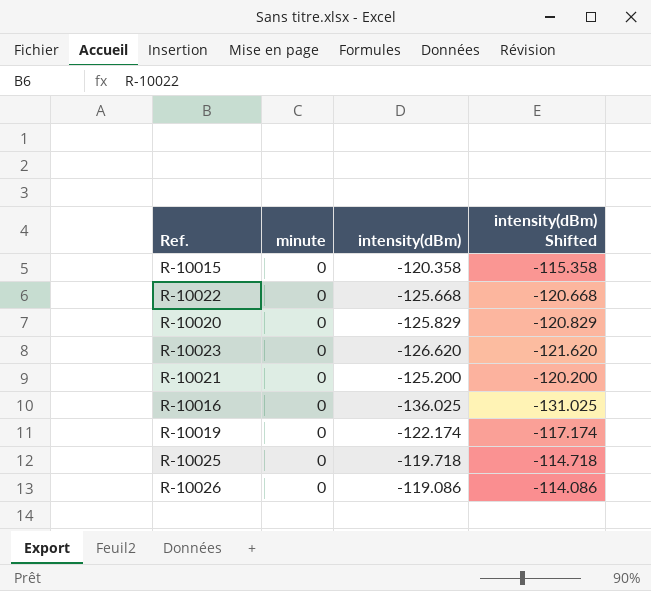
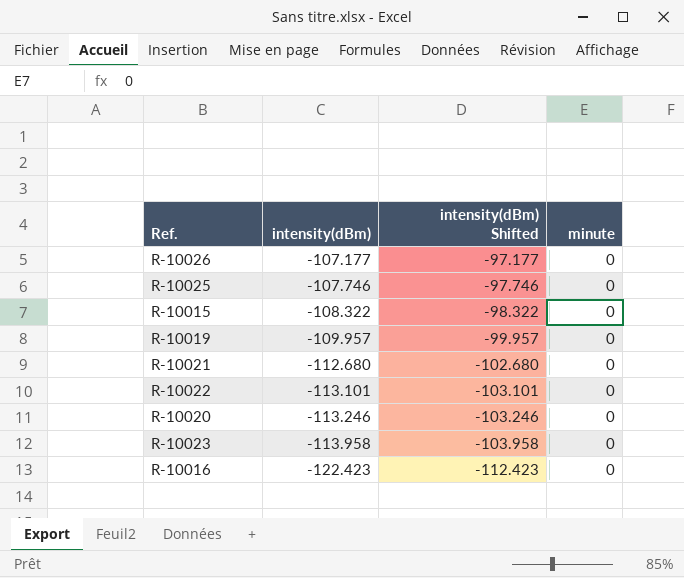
row order: none -> intensity(dBm) descending
column intensity(dBm) Shifted | formula: [intensity(dBm)] + 5 -> [intensity(dBm)] + 10
column minute | position: 2 -> 4
R-10026 | intensity(dBm): -119.086 -> -107.177
R-10025 | intensity(dBm): -119.718 -> -107.746
R-10015 | intensity(dBm): -120.358 -> -108.322
R-10019 | intensity(dBm): -122.174 -> -109.957
R-10021 | intensity(dBm): -125.200 -> -112.680
R-10022 | intensity(dBm): -125.668 -> -113.101
R-10020 | intensity(dBm): -125.829 -> -113.246
R-10023 | intensity(dBm): -126.620 -> -113.958
R-10016 | intensity(dBm): -136.025 -> -122.423

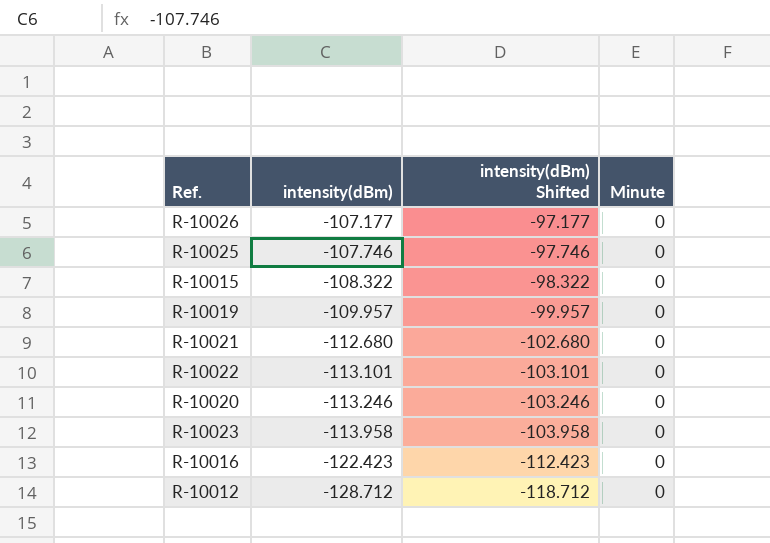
column name: minute -> Minute
row R-10012: none -> -128.712 | -118.712 | 0

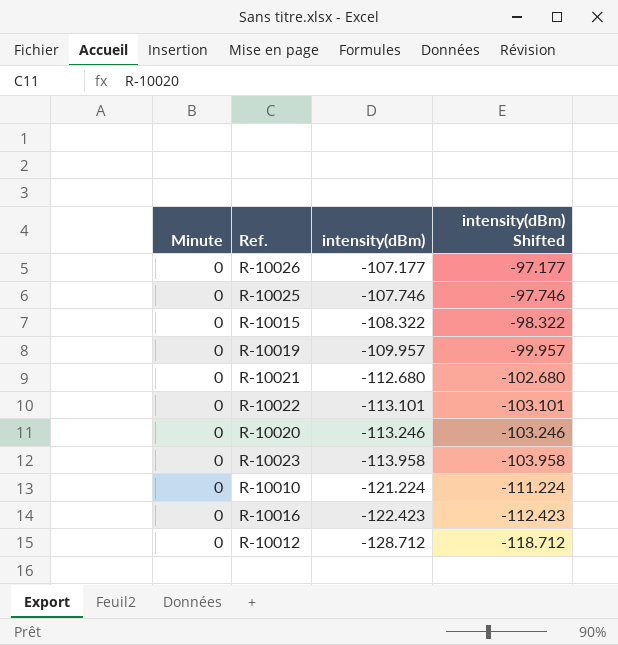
column Minute | position: 4 -> 1
row R-10010: none -> 0 | -121.224 | -111.224

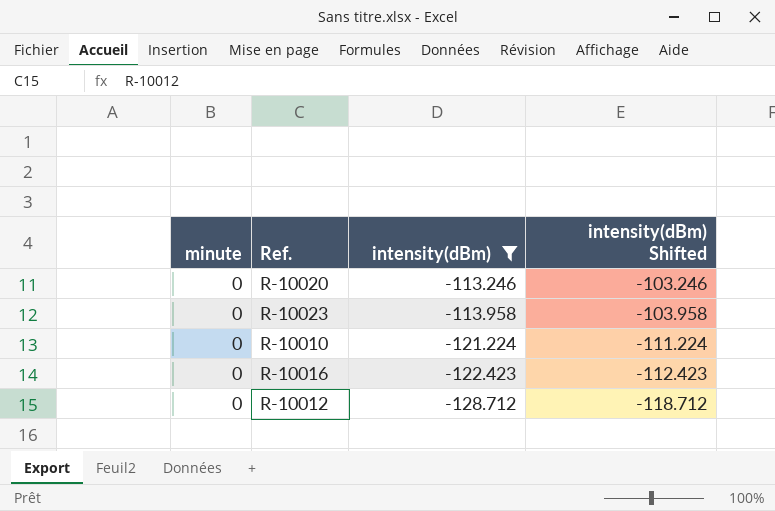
filter: none -> intensity(dBm) <= -113.246
column name: Minute -> minute

